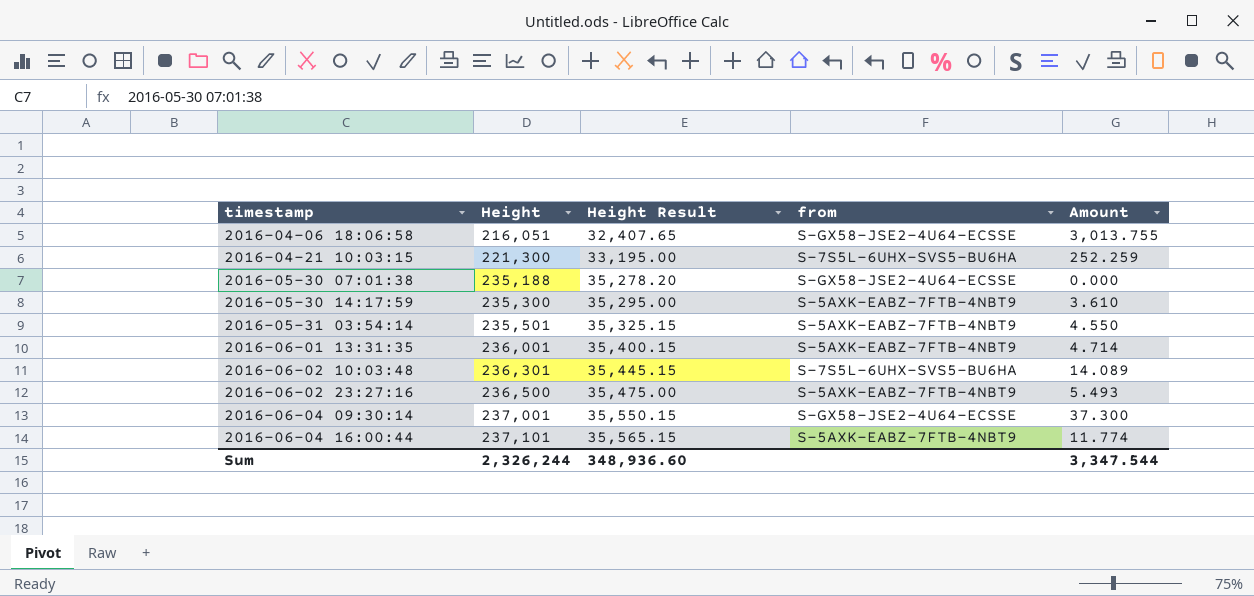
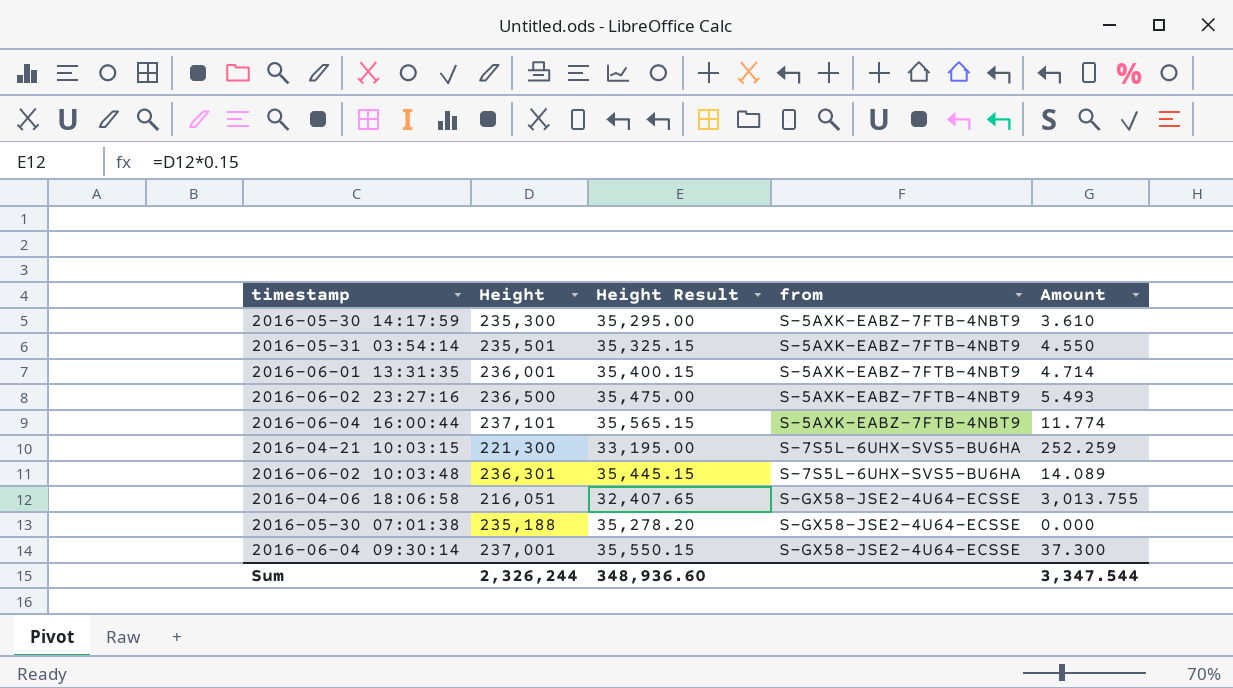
row order: timestamp ascending -> from ascending

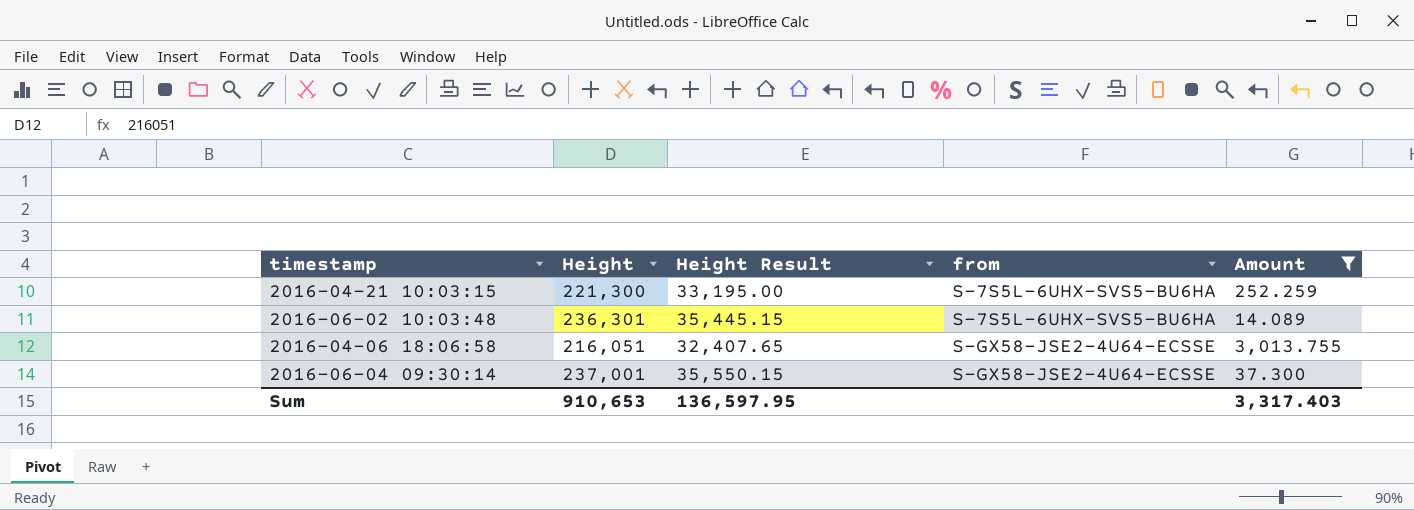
filter: none -> Amount >= 14.089
Sum | Height: 2,326,244 -> 910,653
Sum | Height Result: 348,936.60 -> 136,597.95
Sum | Amount: 3,347.544 -> 3,317.403

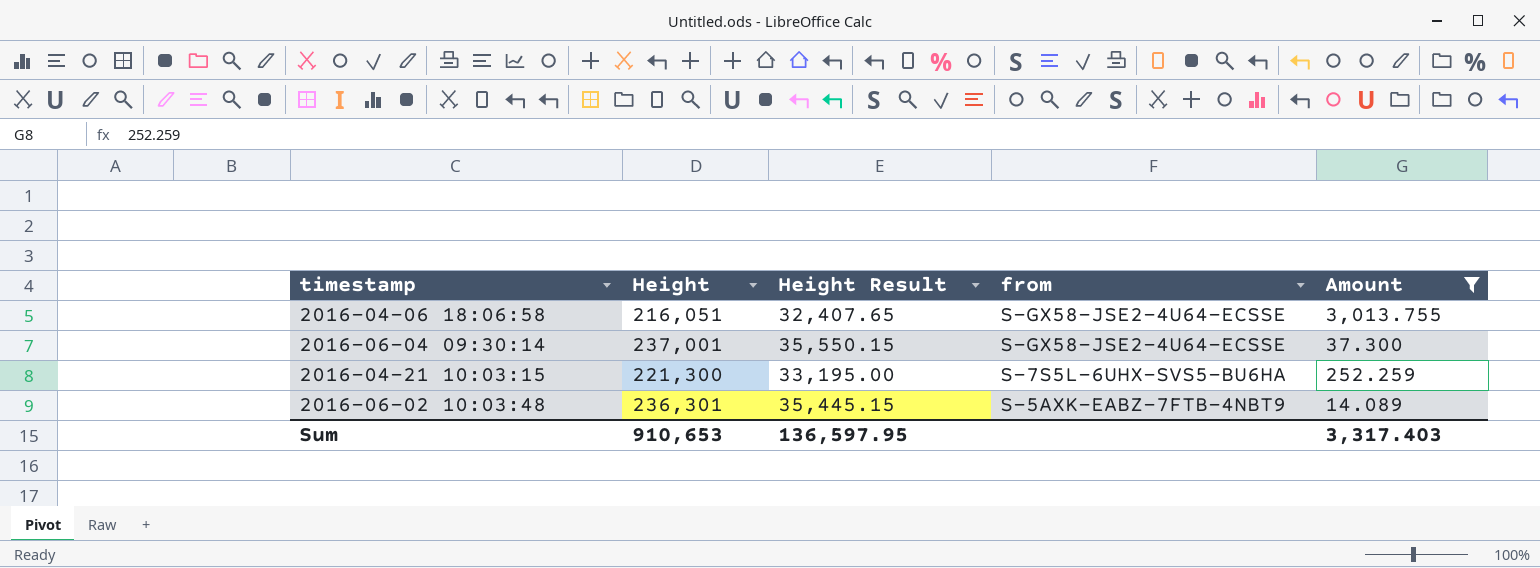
row order: from ascending -> from descending
2016-06-02 10:03:48 | from: S-7S5L-6UHX-SVS5-BU6HA -> S-5AXK-EABZ-7FTB-4NBT9

